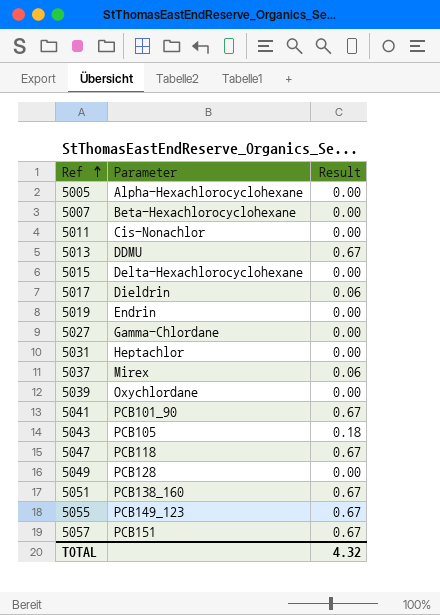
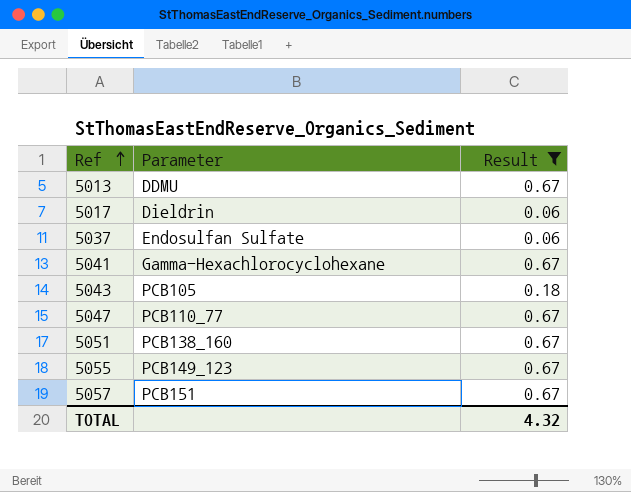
filter: none -> Result != 0.00
5037 | Parameter: Mirex -> Endosulfan Sulfate
5041 | Parameter: PCB101_90 -> Gamma-Hexachlorocyclohexane
5047 | Parameter: PCB118 -> PCB110_77

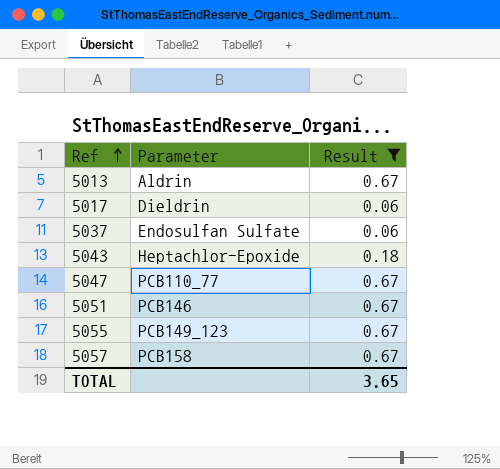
row 5041: Gamma-Hexachlorocyclohexane | 0.67 -> none
5013 | Parameter: DDMU -> Aldrin
5043 | Parameter: PCB105 -> Heptachlor-Epoxide
5051 | Parameter: PCB138_160 -> PCB146
5057 | Parameter: PCB151 -> PCB158
TOTAL | Result: 4.32 -> 3.65

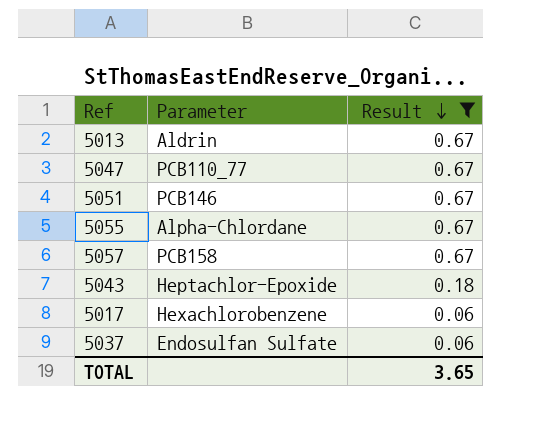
row order: Ref ascending -> Result descending
5055 | Parameter: PCB149_123 -> Alpha-Chlordane
5017 | Parameter: Dieldrin -> Hexachlorobenzene

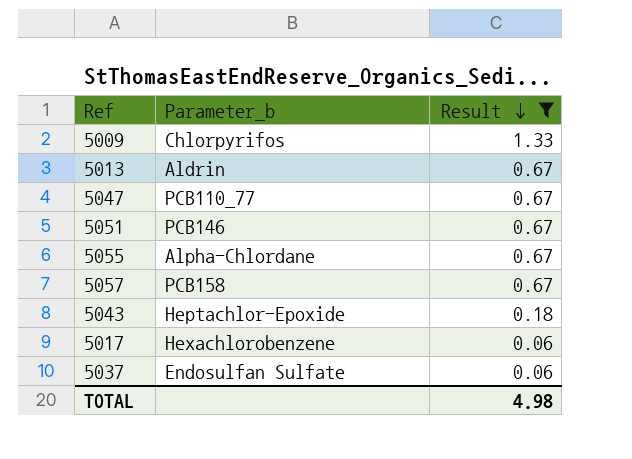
column name: Parameter -> Parameter_b
row 5009: none -> Chlorpyrifos | 1.33
TOTAL | Result: 3.65 -> 4.98

